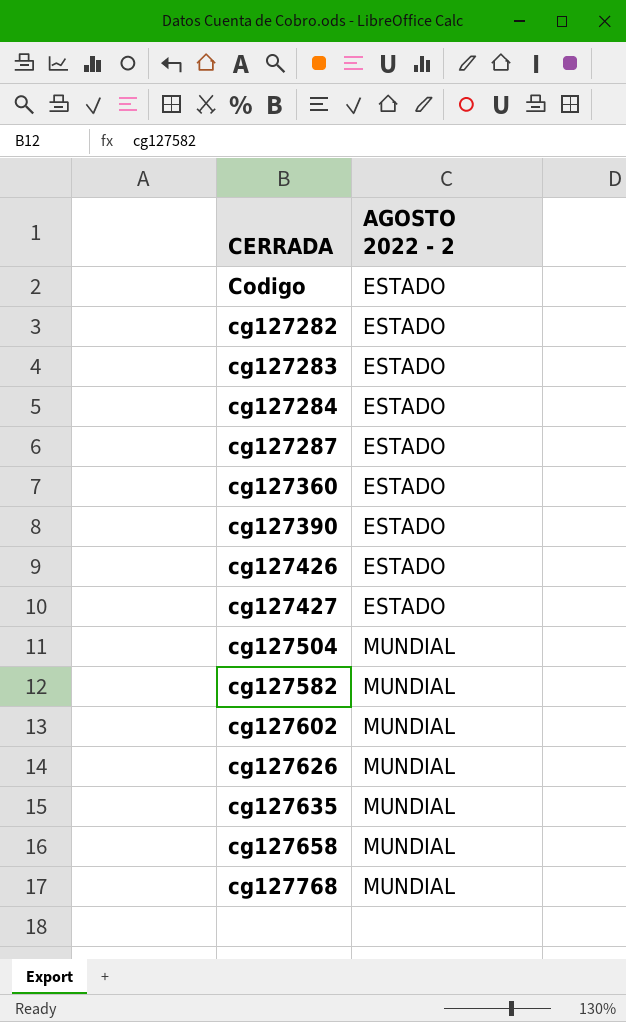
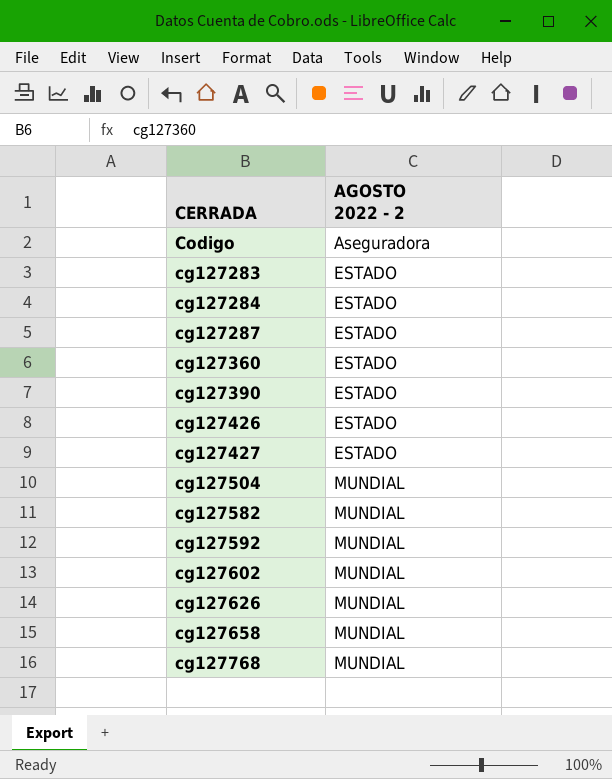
row cg127282: ESTADO -> none
row cg127635: MUNDIAL -> none
Codigo | AGOSTO 2022 - 2: ESTADO -> Aseguradora
row cg127592: none -> MUNDIAL

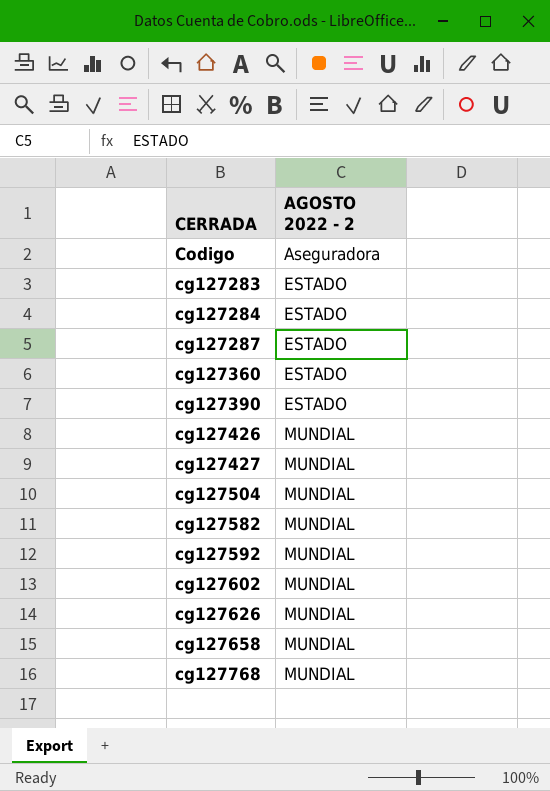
cg127426 | AGOSTO 2022 - 2: ESTADO -> MUNDIAL
cg127427 | AGOSTO 2022 - 2: ESTADO -> MUNDIAL

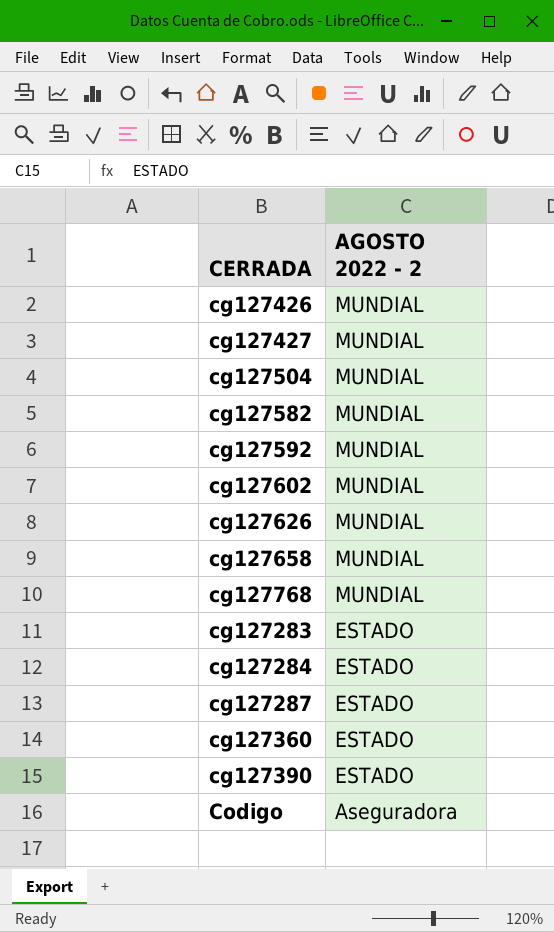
row order: AGOSTO 2022 - 2 ascending -> AGOSTO 2022 - 2 descending

